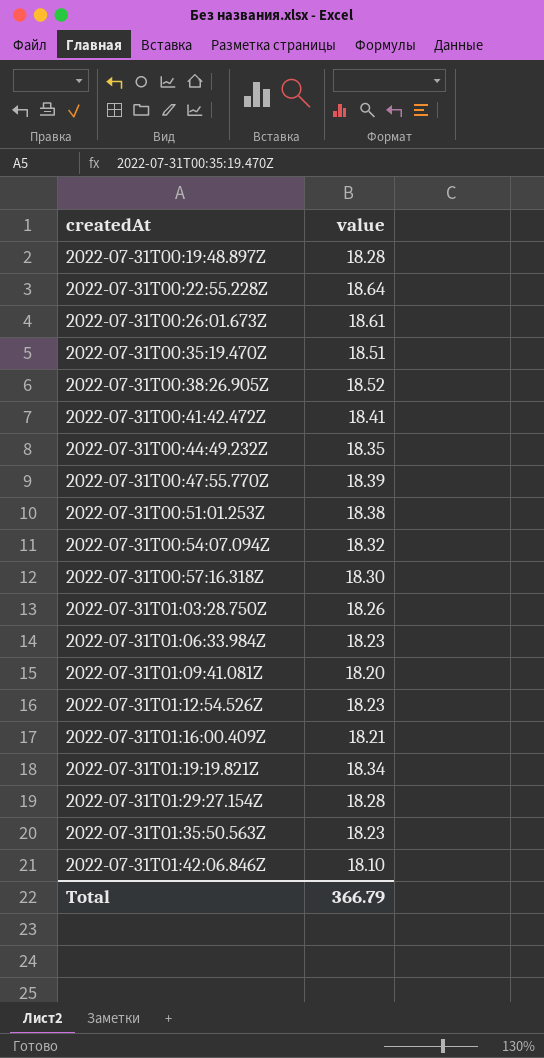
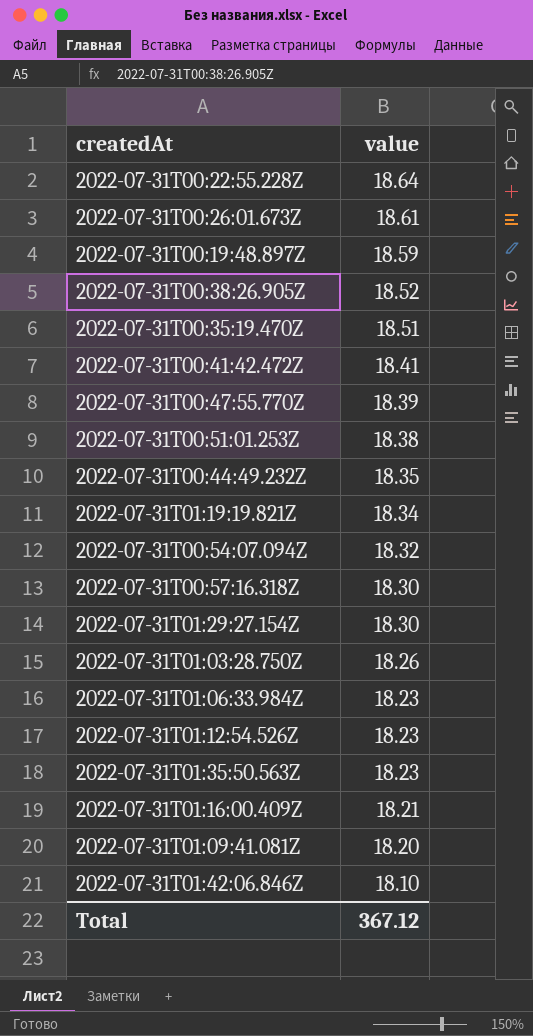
row order: createdAt ascending -> value descending
2022-07-31T00:19:48.897Z | value: 18.28 -> 18.59
2022-07-31T01:29:27.154Z | value: 18.28 -> 18.30
Total | value: 366.79 -> 367.12

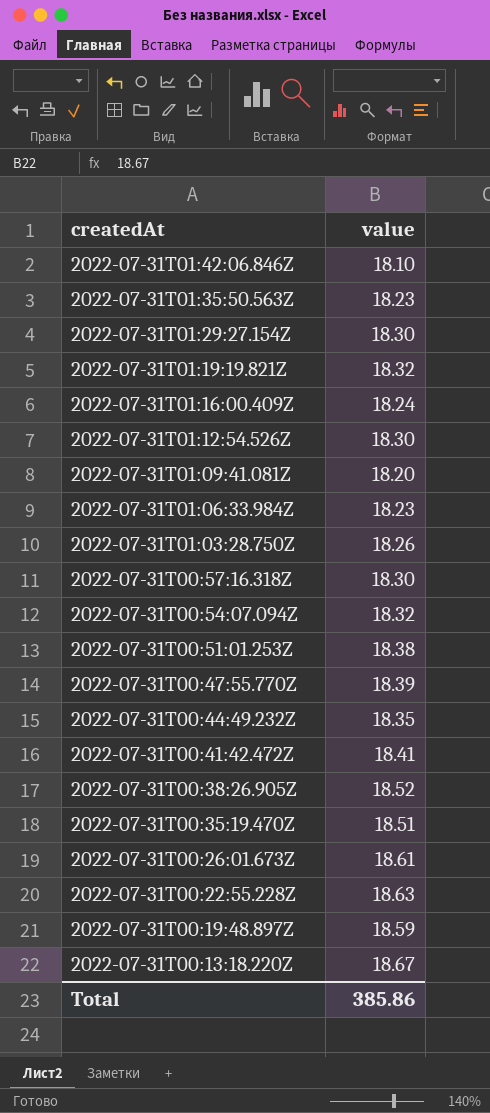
row order: value descending -> createdAt descending
2022-07-31T01:19:19.821Z | value: 18.34 -> 18.32
2022-07-31T01:16:00.409Z | value: 18.21 -> 18.24
2022-07-31T01:12:54.526Z | value: 18.23 -> 18.30
2022-07-31T00:22:55.228Z | value: 18.64 -> 18.63
row 2022-07-31T00:13:18.220Z: none -> 18.67
Total | value: 367.12 -> 385.86

